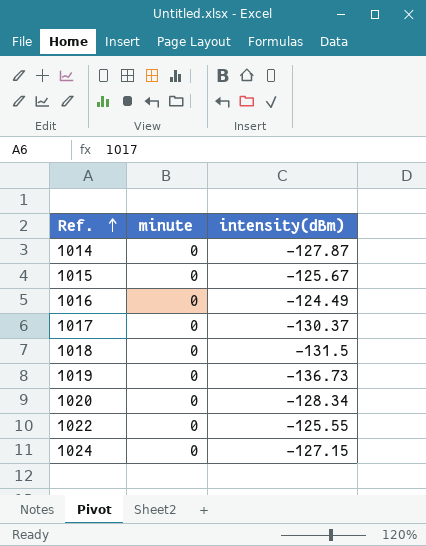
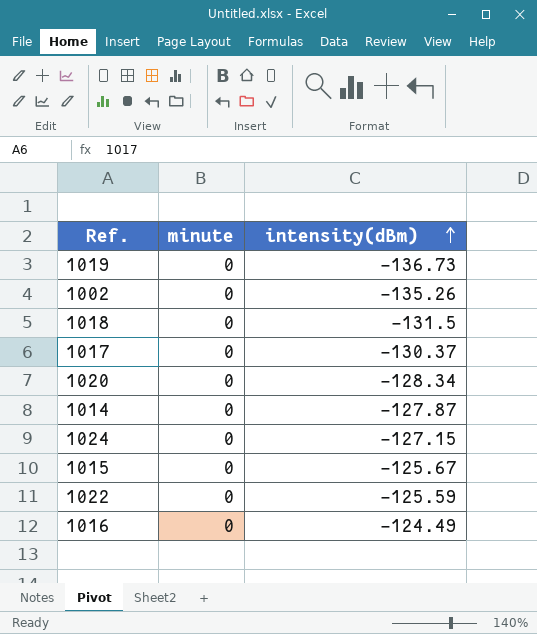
row order: Ref. ascending -> intensity(dBm) ascending
row 1002: none -> 0 | -135.26
1022 | intensity(dBm): -125.55 -> -125.59

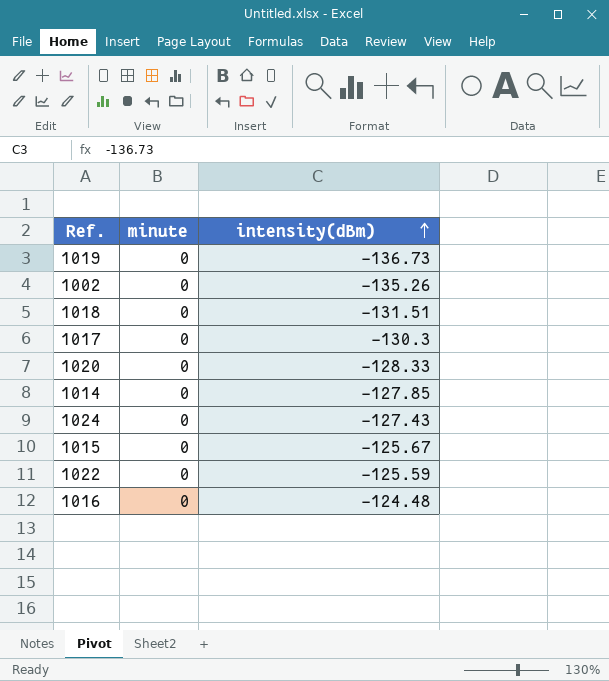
1018 | intensity(dBm): -131.5 -> -131.51
1017 | intensity(dBm): -130.37 -> -130.3
1020 | intensity(dBm): -128.34 -> -128.33
1014 | intensity(dBm): -127.87 -> -127.85
1024 | intensity(dBm): -127.15 -> -127.43
1016 | intensity(dBm): -124.49 -> -124.48

